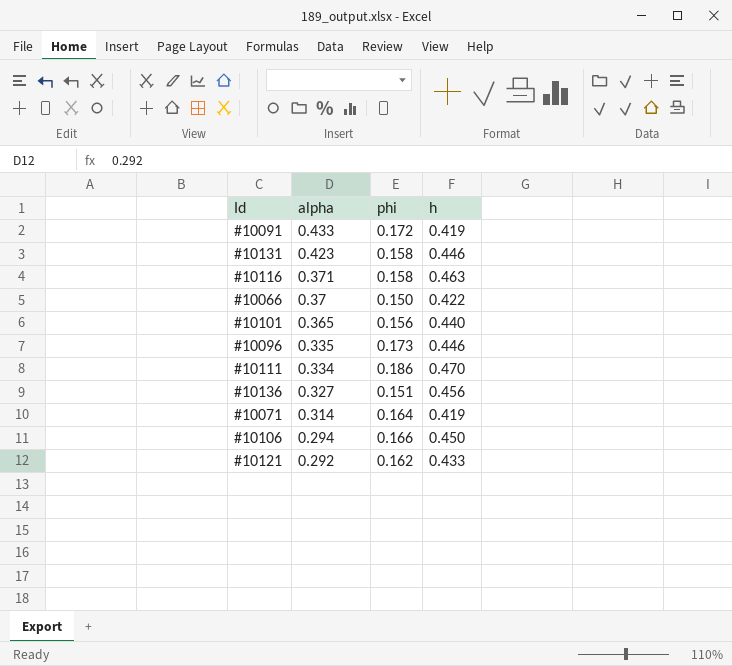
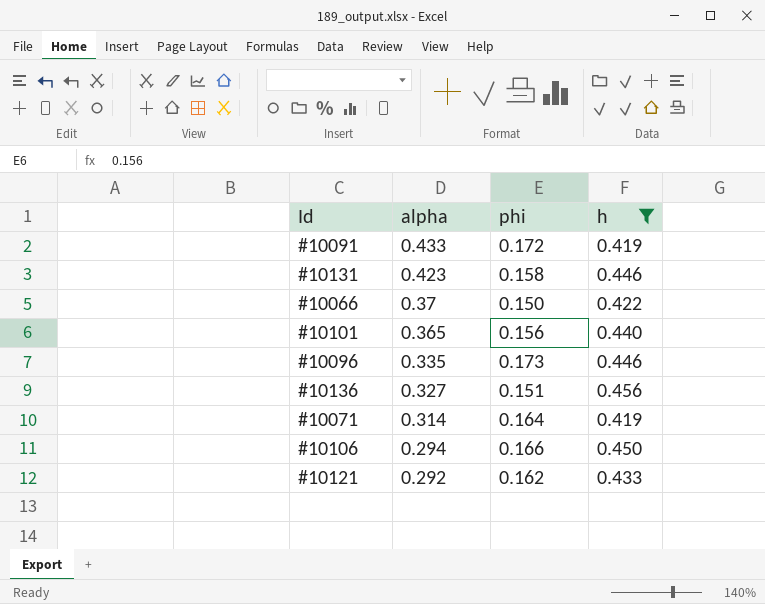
filter: none -> h <= 0.456

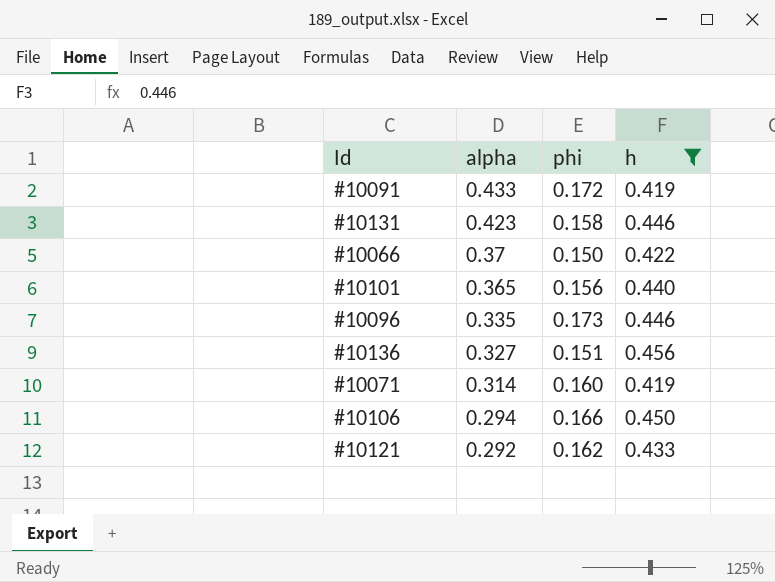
#10071 | phi: 0.164 -> 0.160

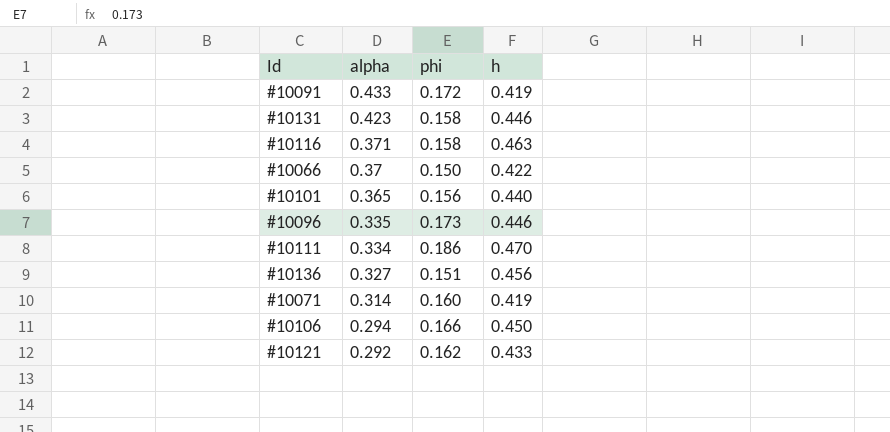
filter: h <= 0.456 -> none

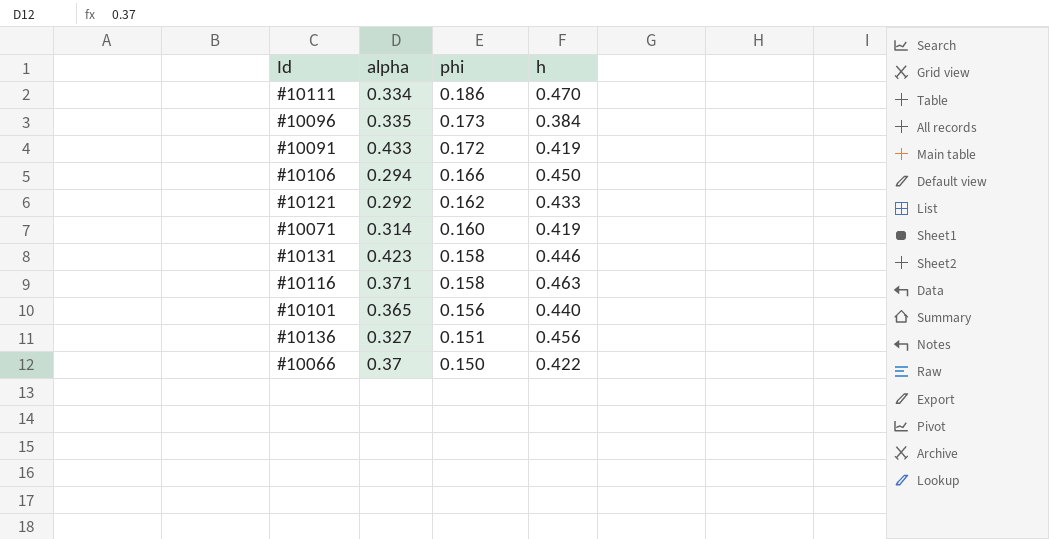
row order: alpha descending -> phi descending
#10096 | h: 0.446 -> 0.384

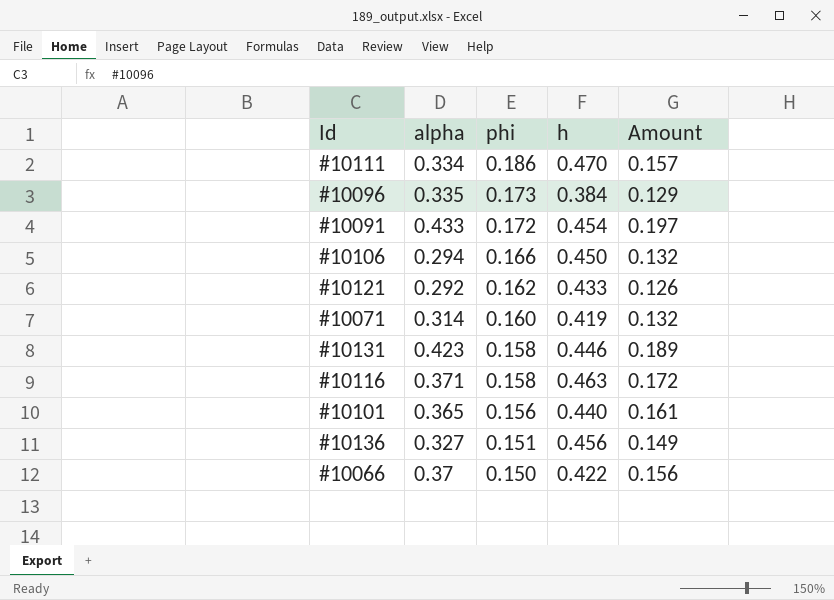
column Amount | formula: none -> [alpha] * [h]
#10091 | h: 0.419 -> 0.454

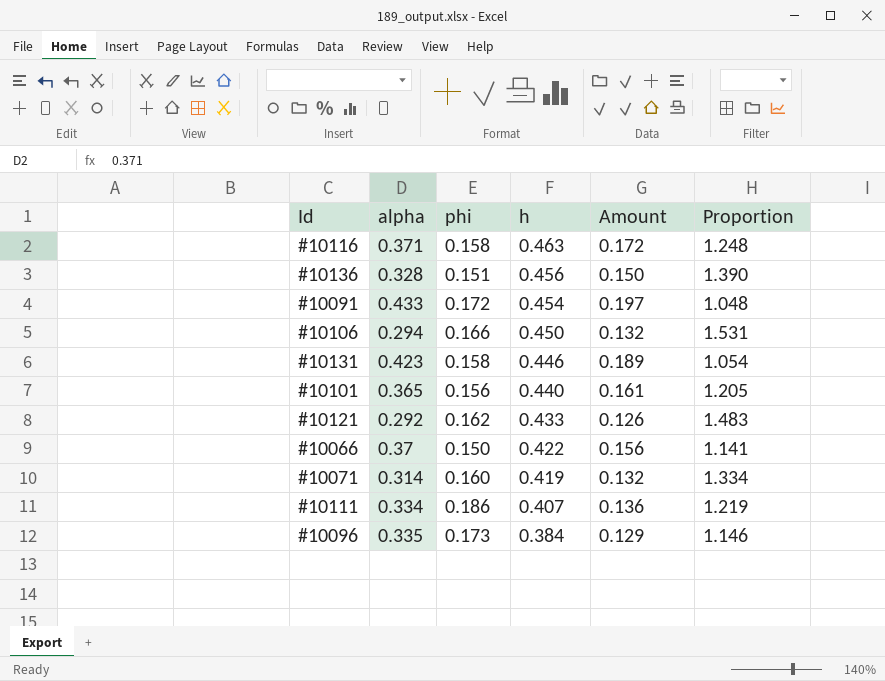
row order: phi descending -> h descending
column Proportion | formula: none -> [h] / [alpha]
#10136 | alpha: 0.327 -> 0.328
#10136 | Amount: 0.149 -> 0.150
#10111 | h: 0.470 -> 0.407
#10111 | Amount: 0.157 -> 0.136

